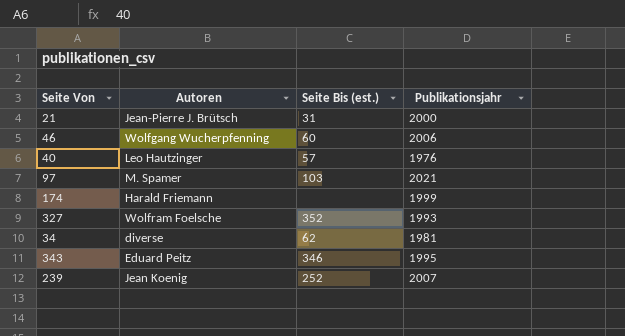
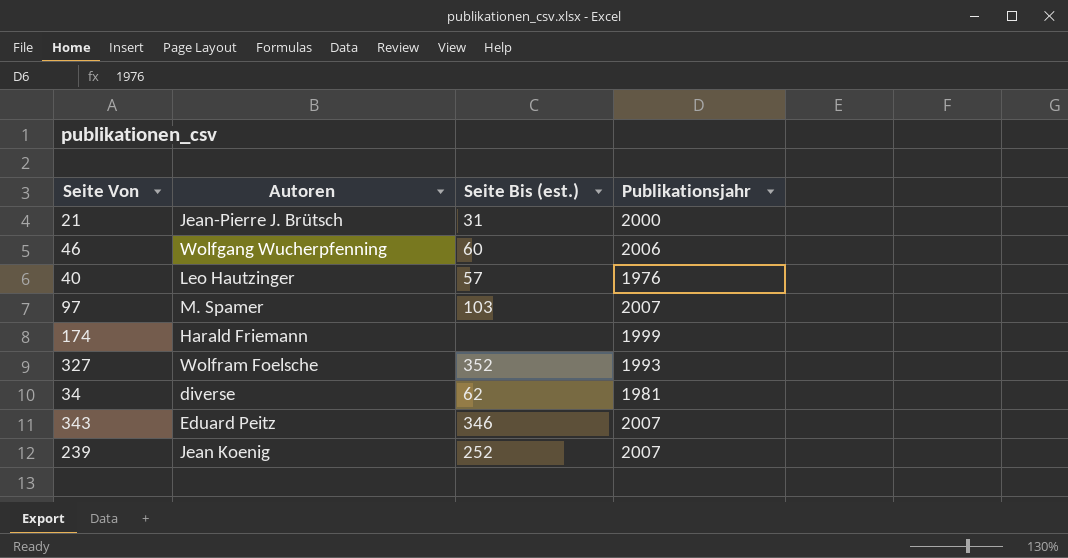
97 | Publikationsjahr: 2021 -> 2007
343 | Publikationsjahr: 1995 -> 2007

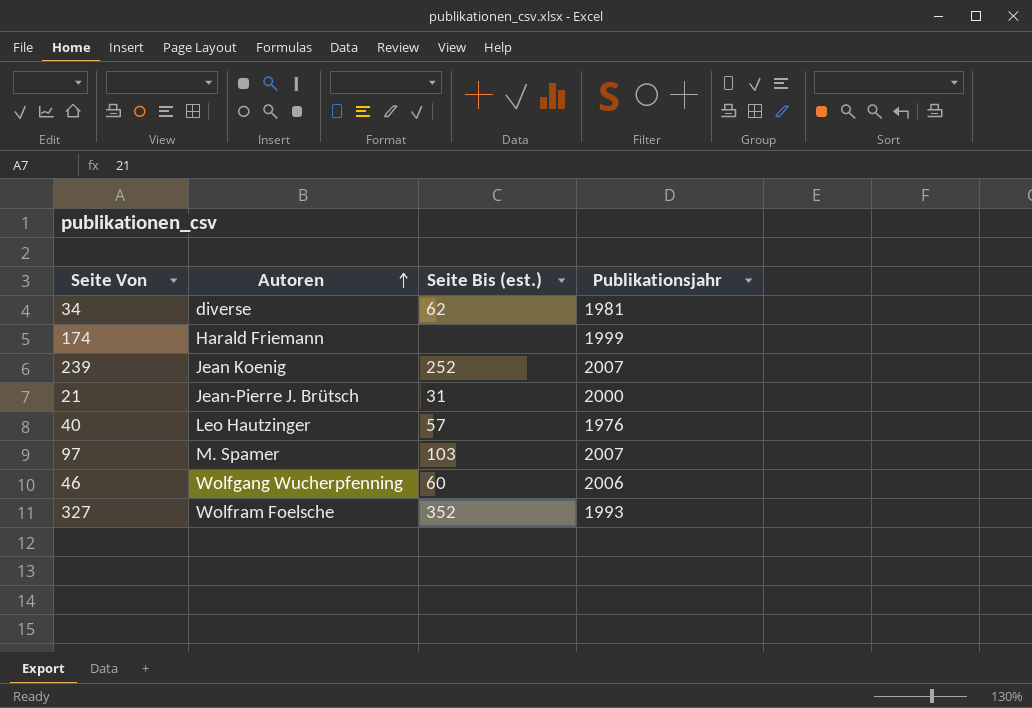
row order: none -> Autoren ascending
row 343: Eduard Peitz | 346 | 2007 -> none

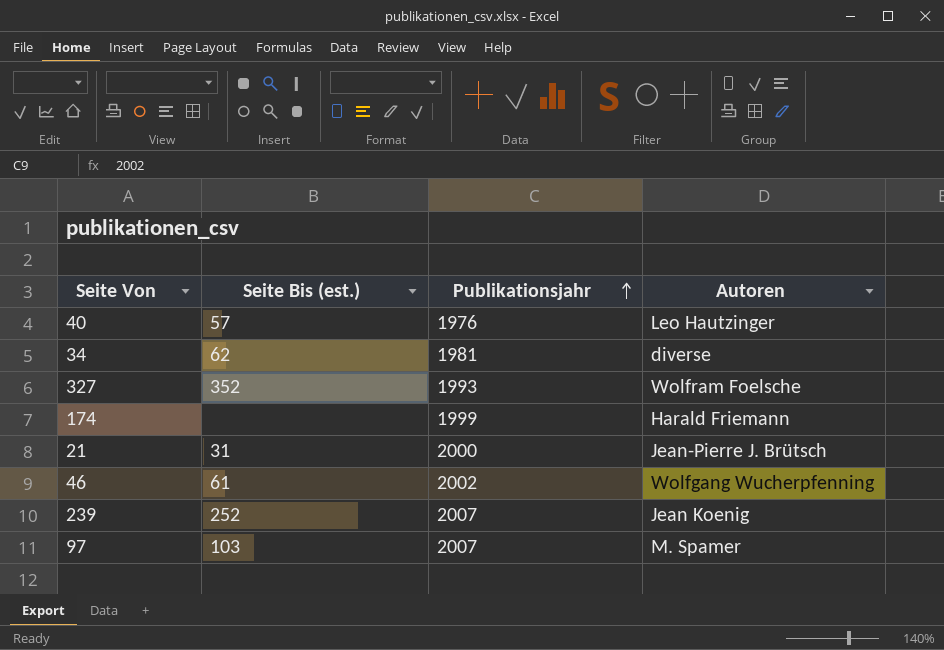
row order: Autoren ascending -> Publikationsjahr ascending
column Autoren | position: 2 -> 4
46 | Seite Bis (est.): 60 -> 61
46 | Publikationsjahr: 2006 -> 2002

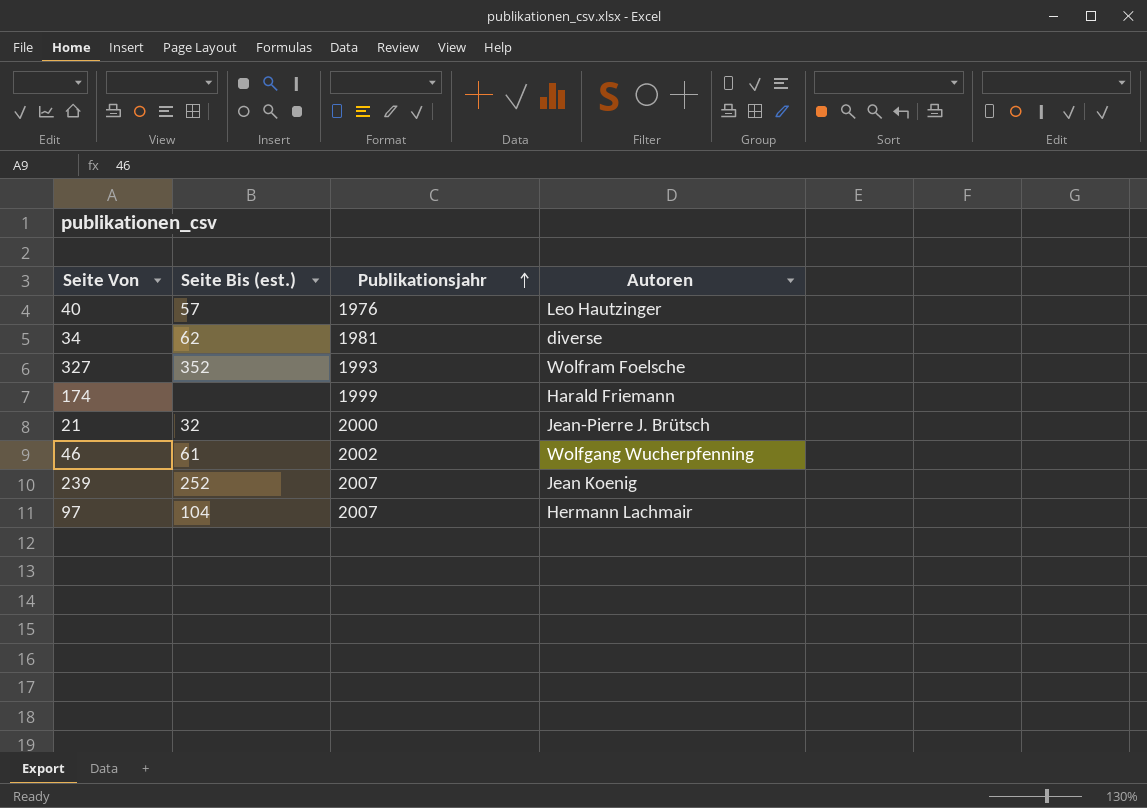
21 | Seite Bis (est.): 31 -> 32
97 | Seite Bis (est.): 103 -> 104
97 | Autoren: M. Spamer -> Hermann Lachmair

